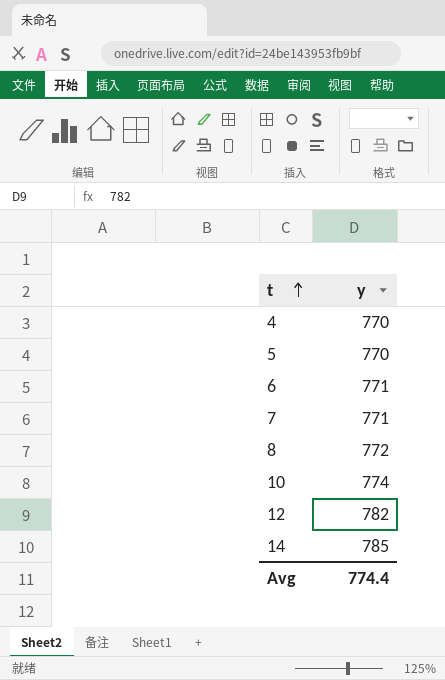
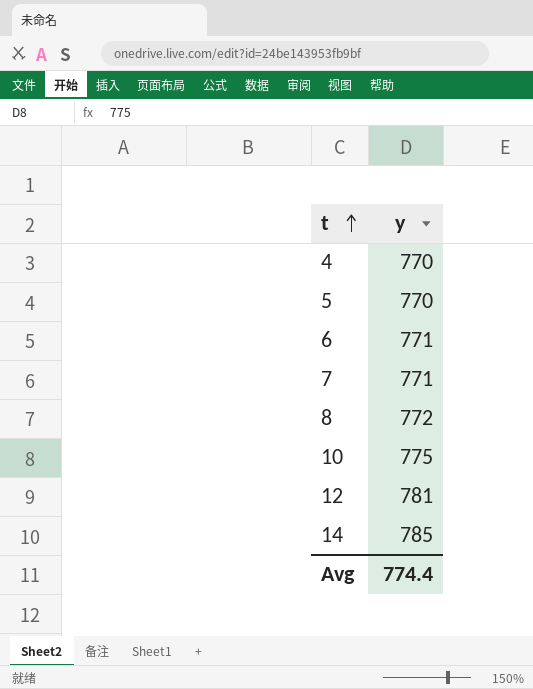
10 | y: 774 -> 775
12 | y: 782 -> 781

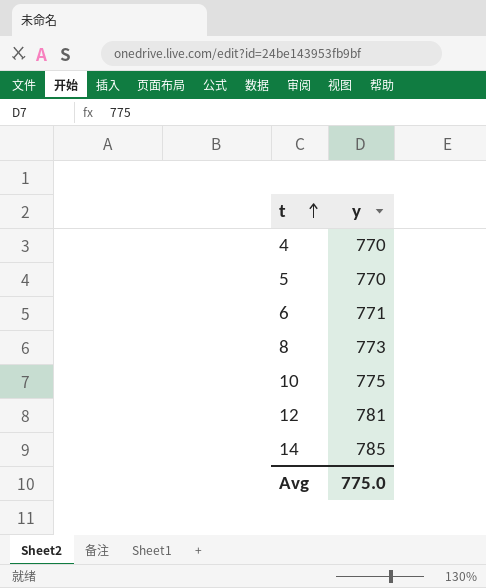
row 7: 771 -> none
8 | y: 772 -> 773
Avg | y: 774.4 -> 775.0

